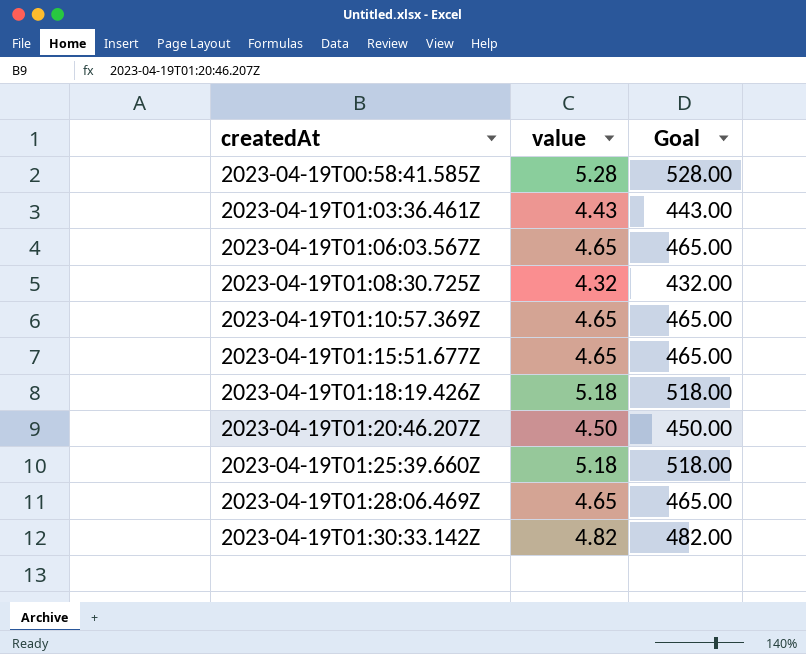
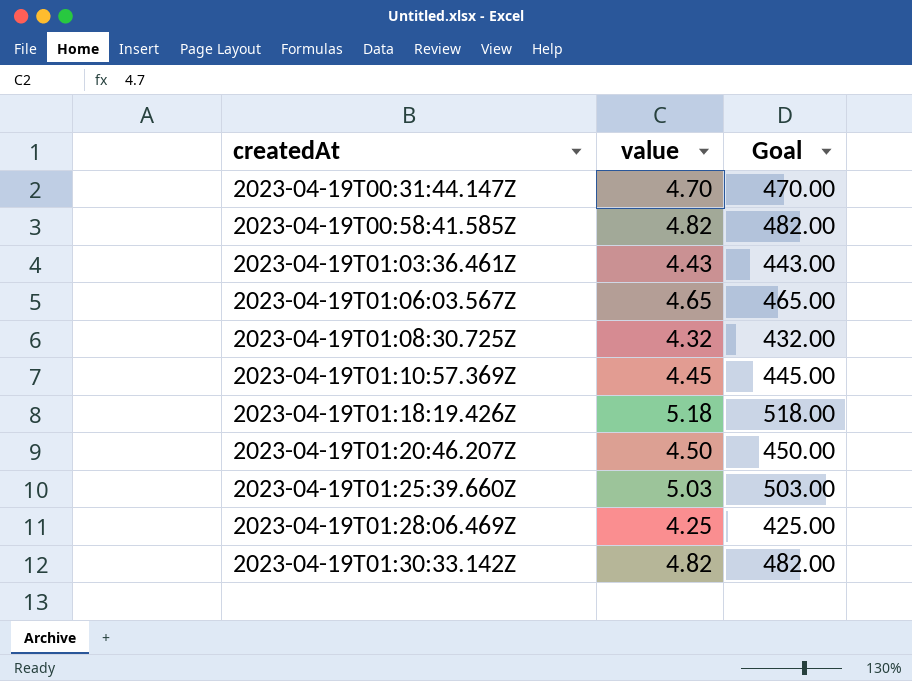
row 2023-04-19T01:15:51.677Z: 4.65 | 465.00 -> none
row 2023-04-19T00:31:44.147Z: none -> 4.70 | 470.00
2023-04-19T00:58:41.585Z | value: 5.28 -> 4.82
2023-04-19T00:58:41.585Z | Goal: 528.00 -> 482.00
2023-04-19T01:10:57.369Z | value: 4.65 -> 4.45
2023-04-19T01:10:57.369Z | Goal: 465.00 -> 445.00
2023-04-19T01:25:39.660Z | value: 5.18 -> 5.03
2023-04-19T01:25:39.660Z | Goal: 518.00 -> 503.00
2023-04-19T01:28:06.469Z | value: 4.65 -> 4.25
2023-04-19T01:28:06.469Z | Goal: 465.00 -> 425.00

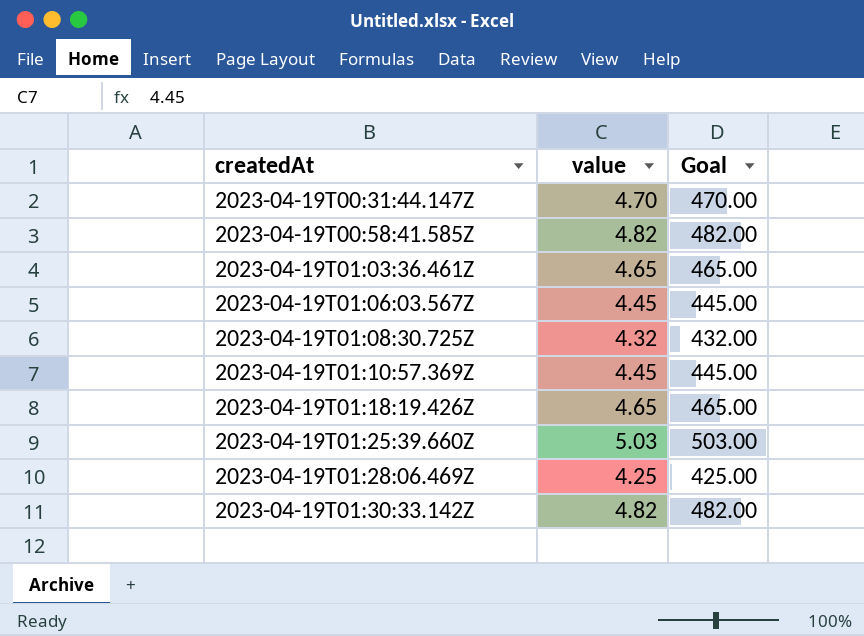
row 2023-04-19T01:20:46.207Z: 4.50 | 450.00 -> none
2023-04-19T01:03:36.461Z | value: 4.43 -> 4.65
2023-04-19T01:03:36.461Z | Goal: 443.00 -> 465.00
2023-04-19T01:06:03.567Z | value: 4.65 -> 4.45
2023-04-19T01:06:03.567Z | Goal: 465.00 -> 445.00
2023-04-19T01:18:19.426Z | value: 5.18 -> 4.65
2023-04-19T01:18:19.426Z | Goal: 518.00 -> 465.00

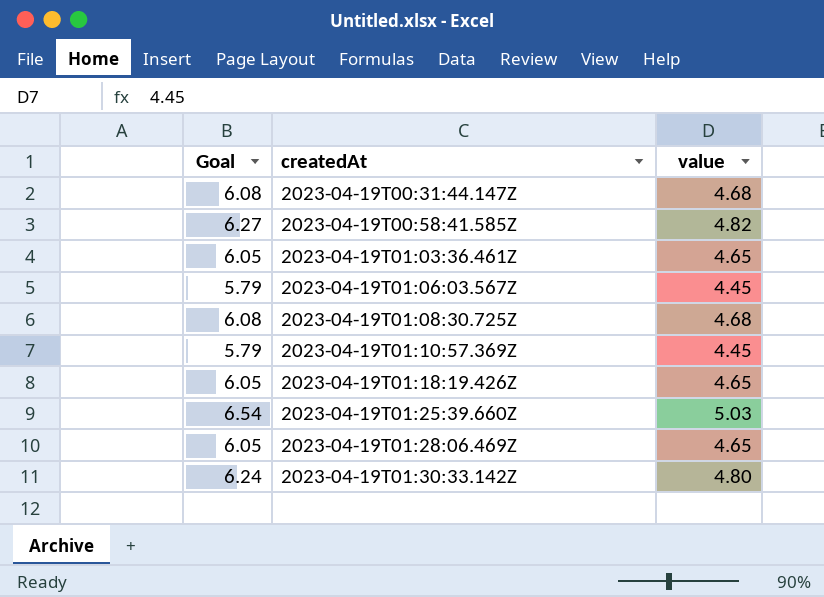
column Goal | formula: [value] * 100 -> [value] * 1.3
column Goal | position: 3 -> 1
2023-04-19T00:31:44.147Z | value: 4.70 -> 4.68
2023-04-19T01:08:30.725Z | value: 4.32 -> 4.68
2023-04-19T01:28:06.469Z | value: 4.25 -> 4.65
2023-04-19T01:30:33.142Z | value: 4.82 -> 4.80

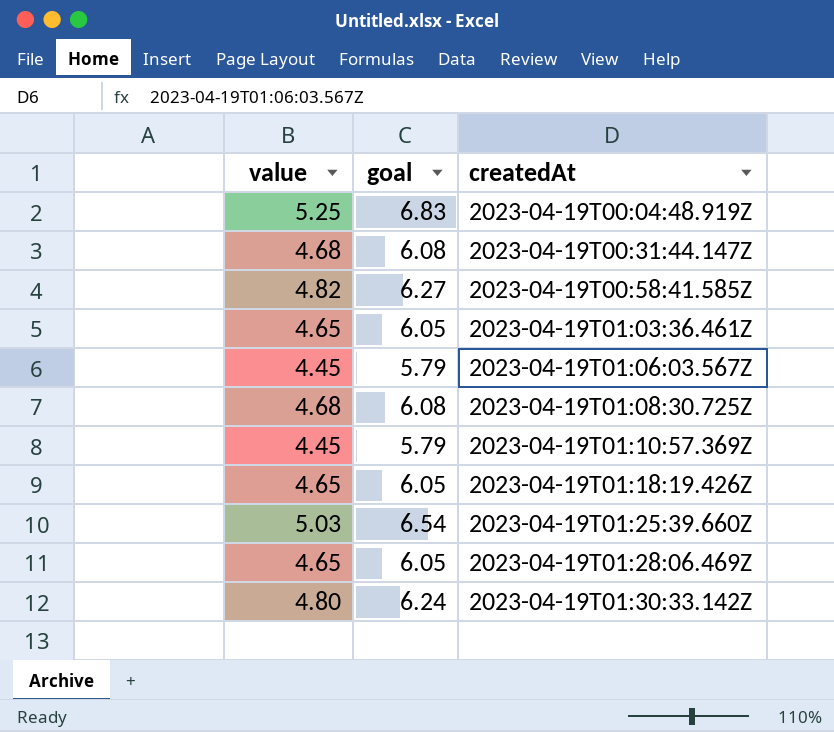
column value | position: 3 -> 1
column name: Goal -> goal
row 2023-04-19T00:04:48.919Z: none -> 5.25 | 6.83

